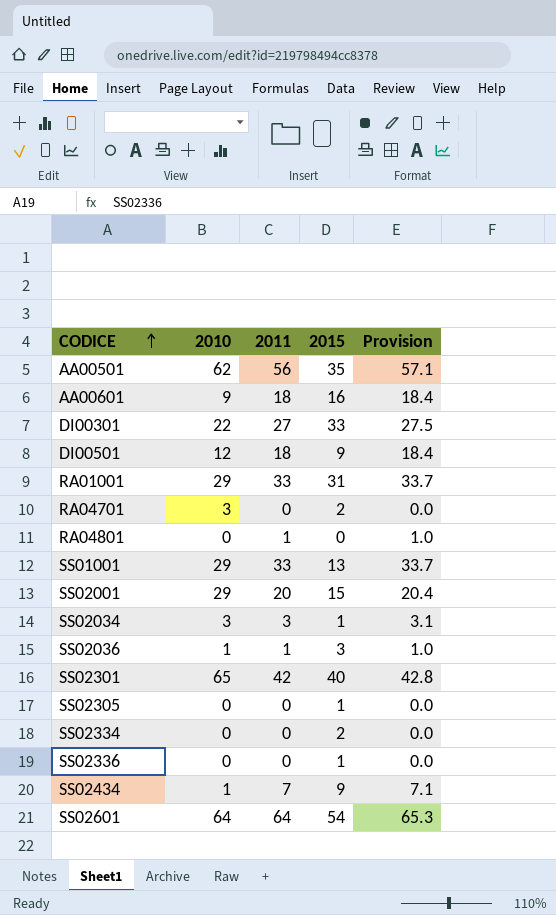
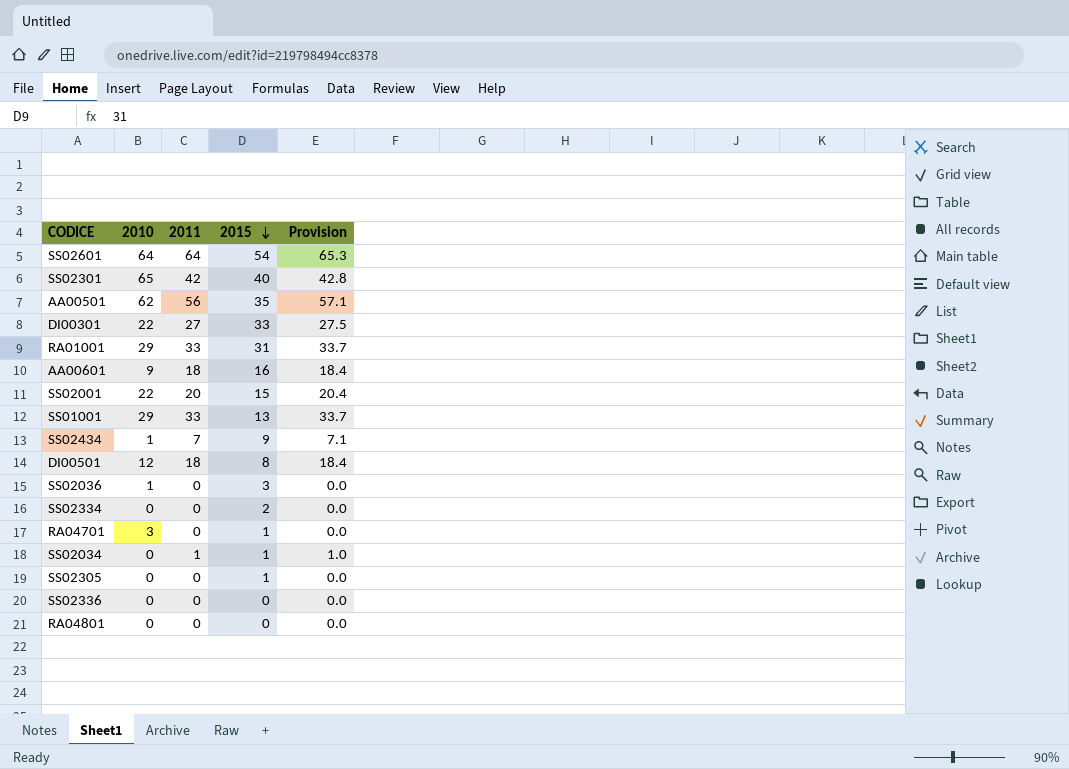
row order: CODICE ascending -> 2015 descending
SS02001 | 2010: 29 -> 22
DI00501 | 2015: 9 -> 8
SS02036 | 2011: 1 -> 0
SS02036 | Provision: 1.0 -> 0.0
RA04701 | 2015: 2 -> 1
SS02034 | 2010: 3 -> 0
SS02034 | 2011: 3 -> 1
SS02034 | Provision: 3.1 -> 1.0
SS02336 | 2015: 1 -> 0
RA04801 | 2011: 1 -> 0
RA04801 | Provision: 1.0 -> 0.0

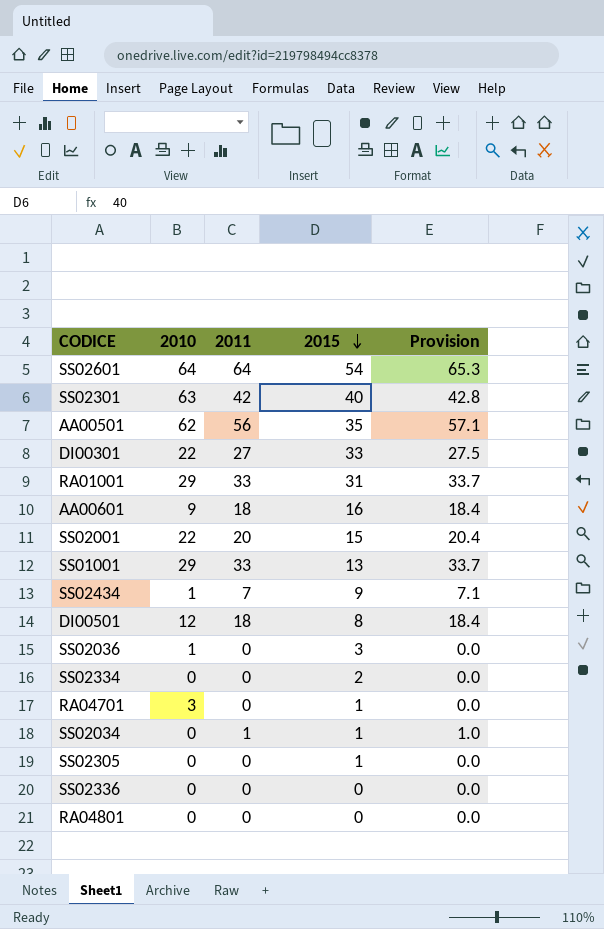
SS02301 | 2010: 65 -> 63

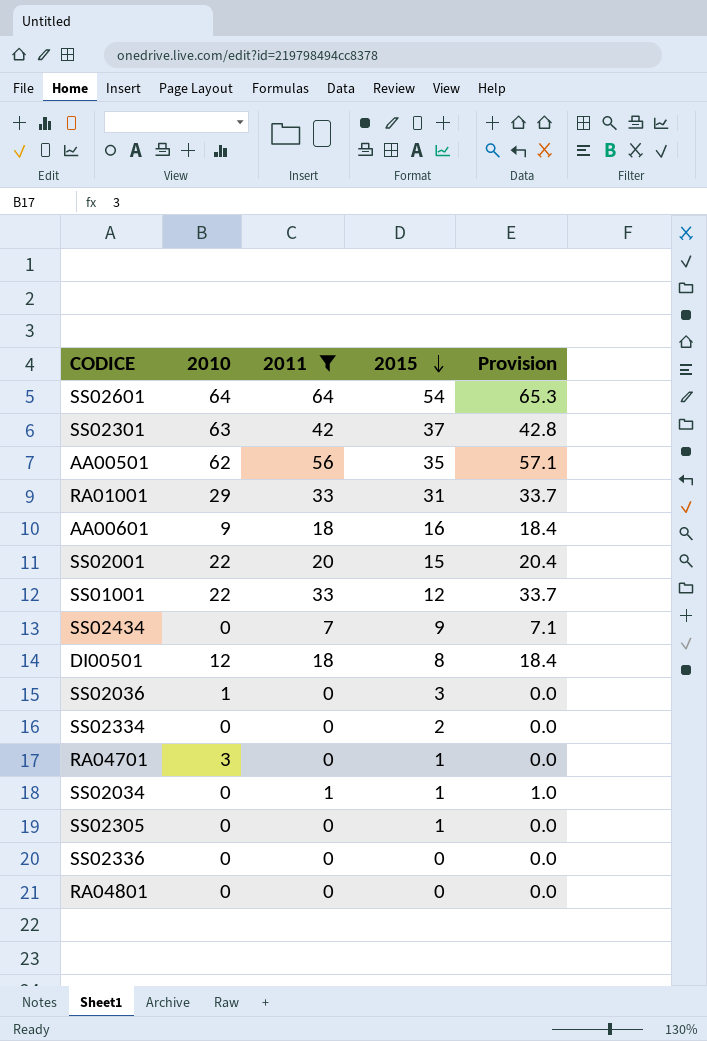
filter: none -> 2011 != 27
SS02301 | 2015: 40 -> 37
SS01001 | 2010: 29 -> 22
SS01001 | 2015: 13 -> 12
SS02434 | 2010: 1 -> 0

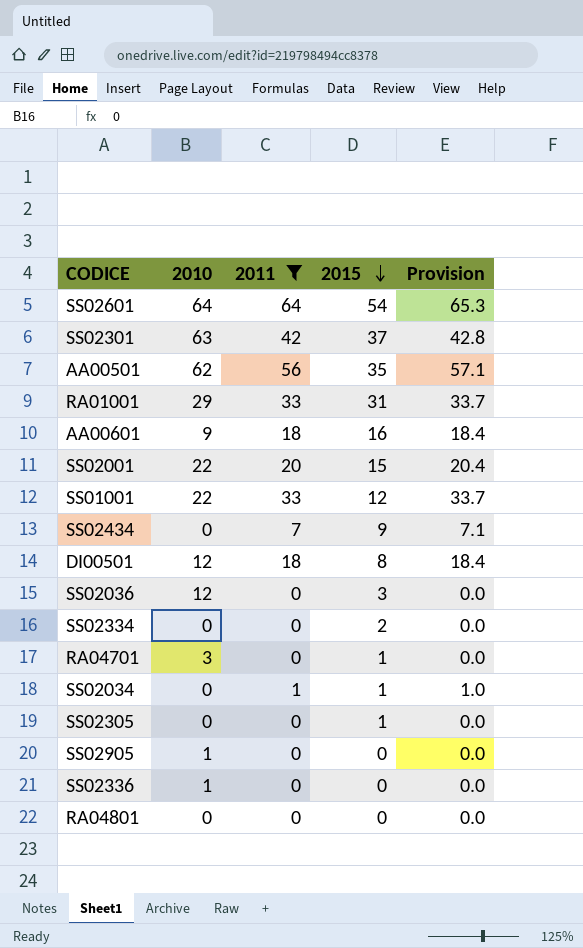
SS02036 | 2010: 1 -> 12
row SS02905: none -> 1 | 0 | 0 | 0.0
SS02336 | 2010: 0 -> 1

